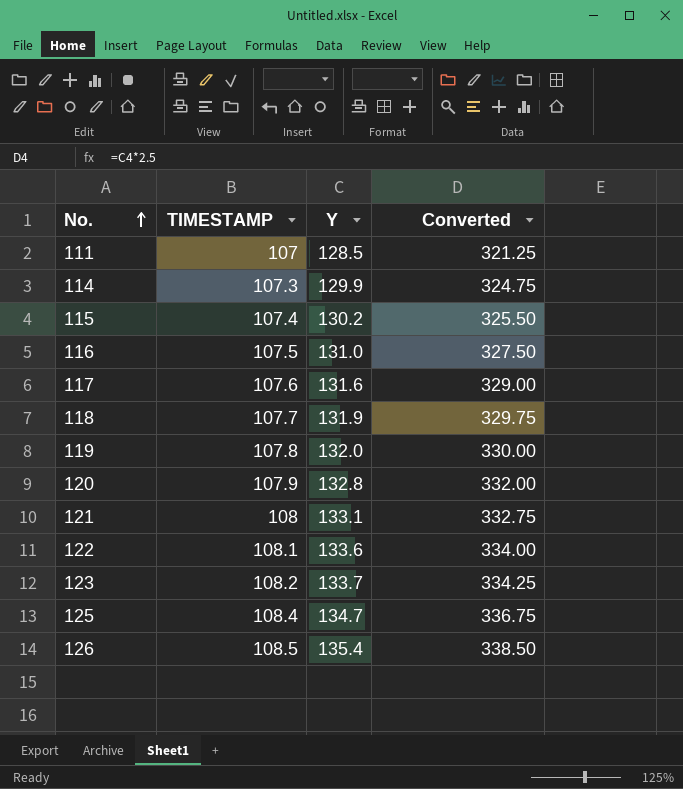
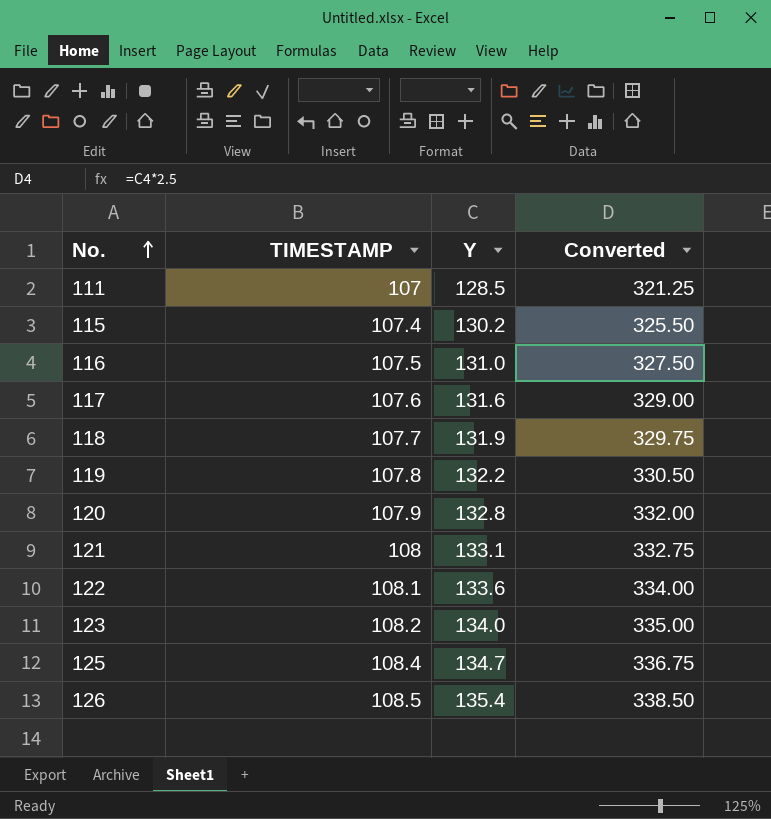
row 114: 107.3 | 129.9 | 324.75 -> none
119 | Y: 132.0 -> 132.2
119 | Converted: 330.00 -> 330.50
123 | Y: 133.7 -> 134.0
123 | Converted: 334.25 -> 335.00

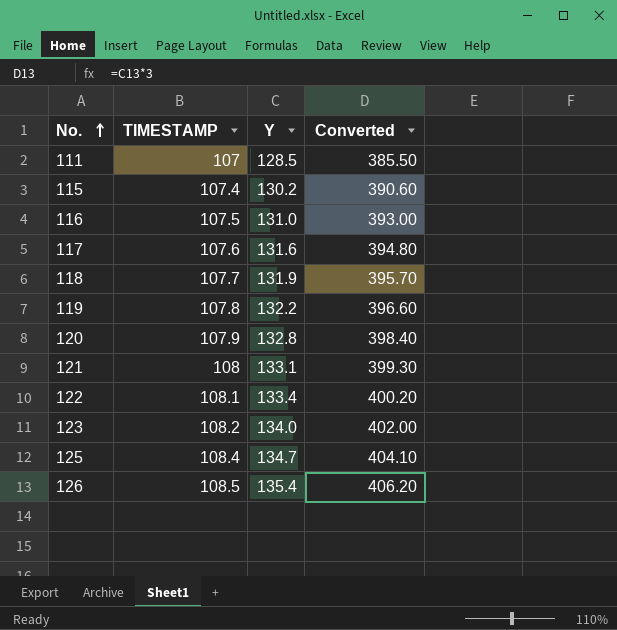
column Converted | formula: [Y] * 2.5 -> [Y] * 3
122 | Y: 133.6 -> 133.4

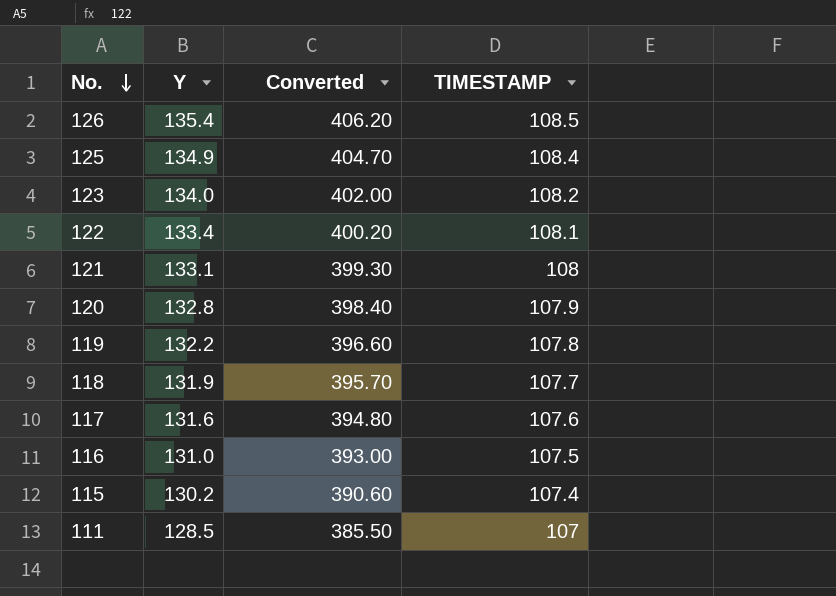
row order: No. ascending -> No. descending
column TIMESTAMP | position: 2 -> 4
125 | Y: 134.7 -> 134.9
125 | Converted: 404.10 -> 404.70

